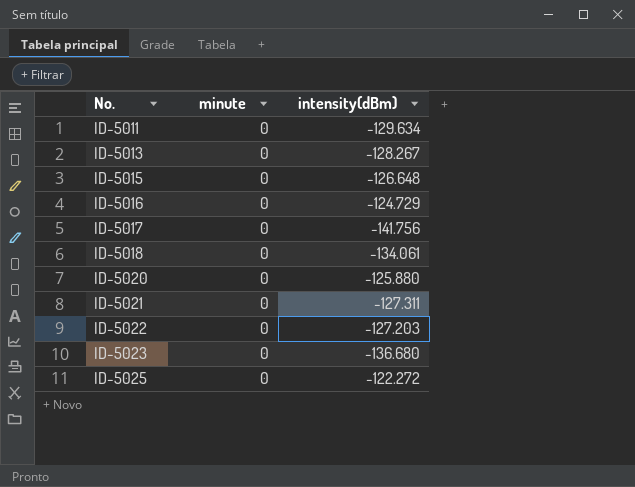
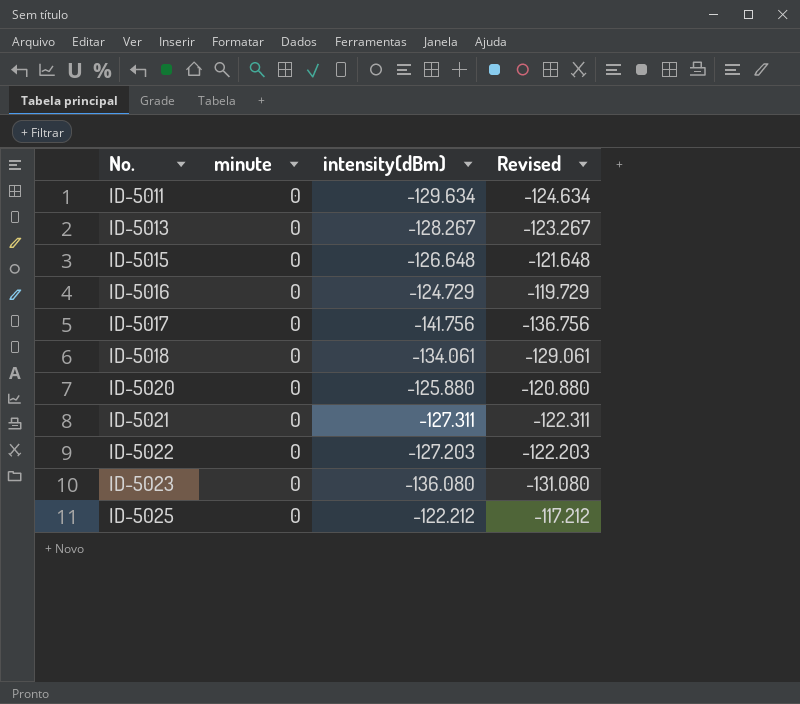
column Revised | formula: none -> [intensity(dBm)] + 5
ID-5023 | intensity(dBm): -136.680 -> -136.080
ID-5025 | intensity(dBm): -122.272 -> -122.212

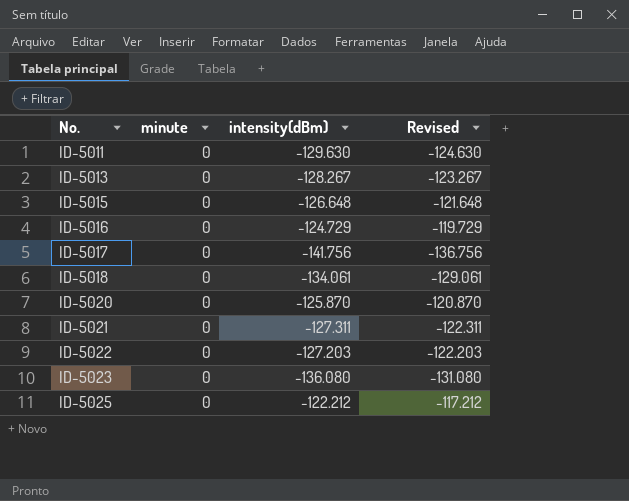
ID-5011 | intensity(dBm): -129.634 -> -129.630
ID-5011 | Revised: -124.634 -> -124.630
ID-5020 | intensity(dBm): -125.880 -> -125.870
ID-5020 | Revised: -120.880 -> -120.870

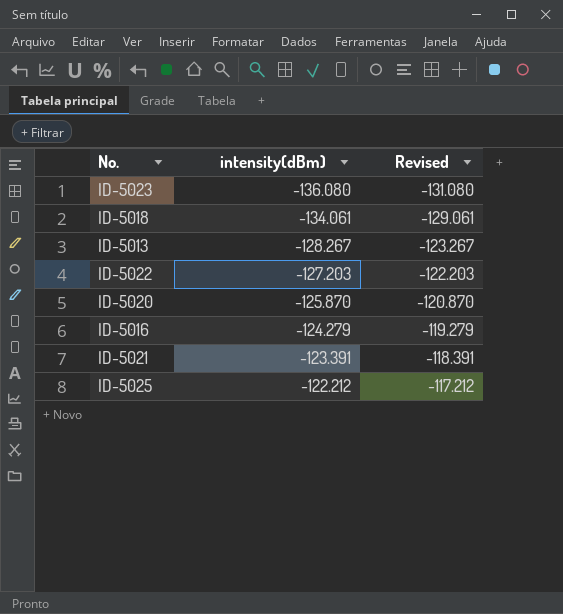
row order: No. ascending -> intensity(dBm) ascending
column minute | position: 2 -> none
row ID-5011: 0 | -129.630 | -124.630 -> none
row ID-5015: 0 | -126.648 | -121.648 -> none
row ID-5017: 0 | -141.756 | -136.756 -> none
ID-5016 | intensity(dBm): -124.729 -> -124.279
ID-5016 | Revised: -119.729 -> -119.279
ID-5021 | intensity(dBm): -127.311 -> -123.391
ID-5021 | Revised: -122.311 -> -118.391

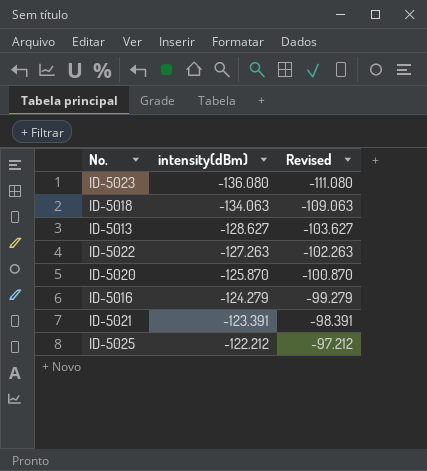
column Revised | formula: [intensity(dBm)] + 5 -> [intensity(dBm)] + 25
ID-5018 | intensity(dBm): -134.061 -> -134.063
ID-5013 | intensity(dBm): -128.267 -> -128.627
ID-5022 | intensity(dBm): -127.203 -> -127.263

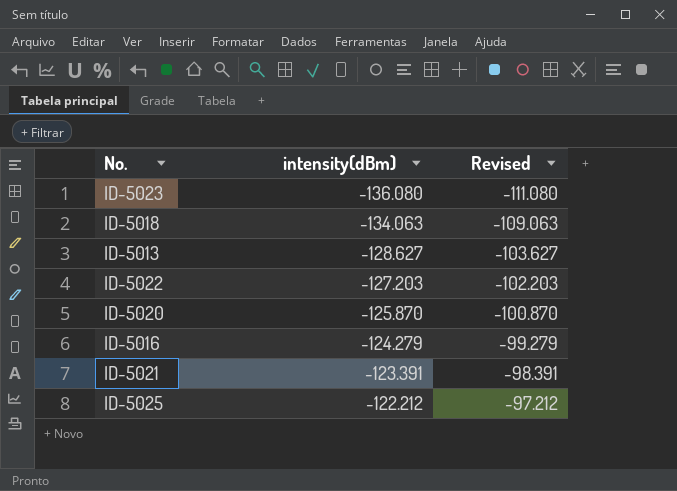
ID-5022 | intensity(dBm): -127.263 -> -127.203
ID-5022 | Revised: -102.263 -> -102.203

